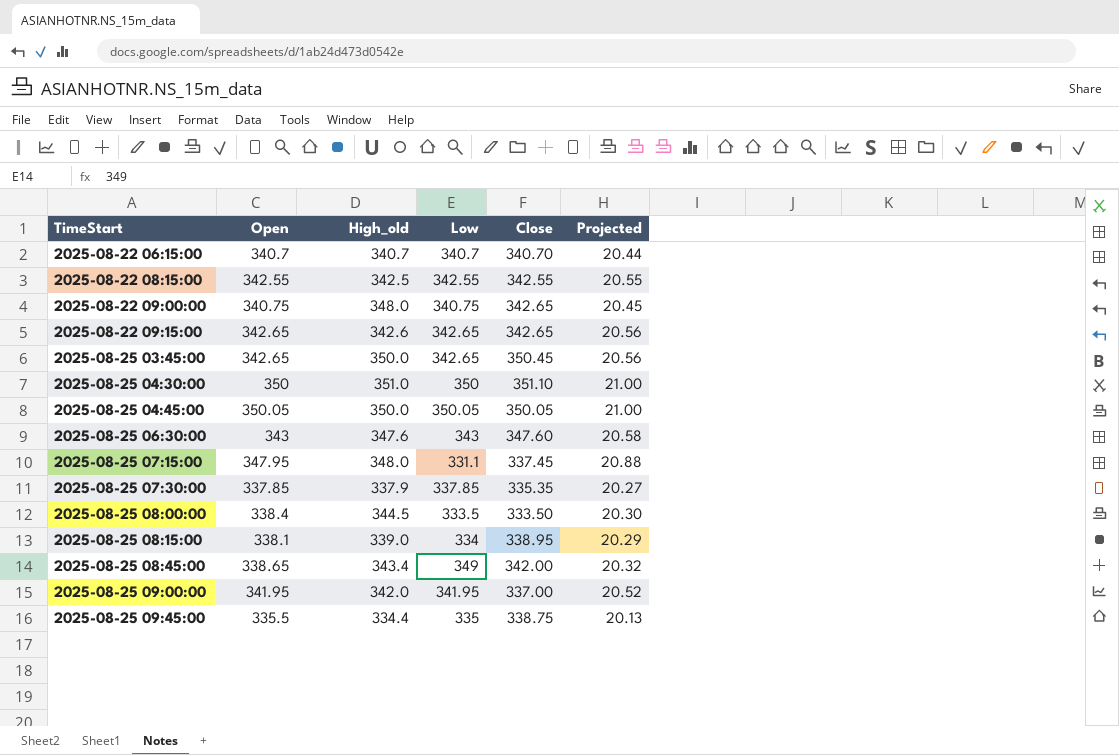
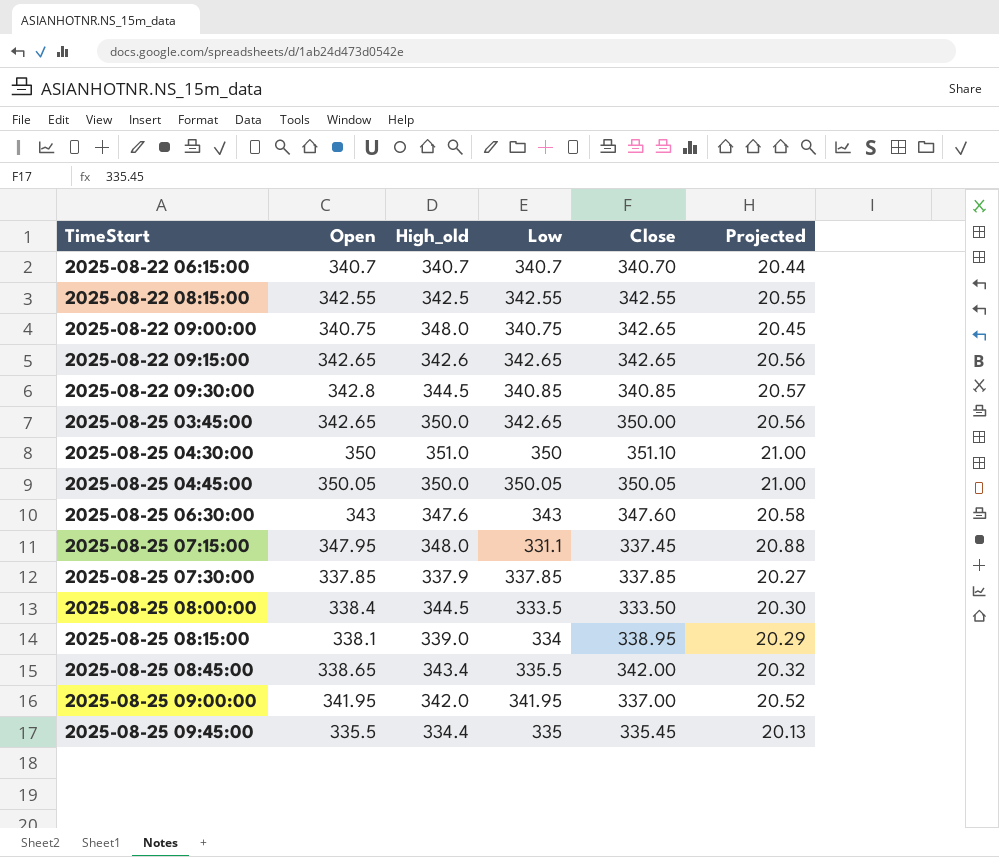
row 2025-08-22 09:30:00: none -> 342.8 | 344.5 | 340.85 | 340.85 | 20.57
2025-08-25 03:45:00 | Close: 350.45 -> 350.00
2025-08-25 07:30:00 | Close: 335.35 -> 337.85
2025-08-25 08:45:00 | Low: 349 -> 335.5
2025-08-25 09:45:00 | Close: 338.75 -> 335.45

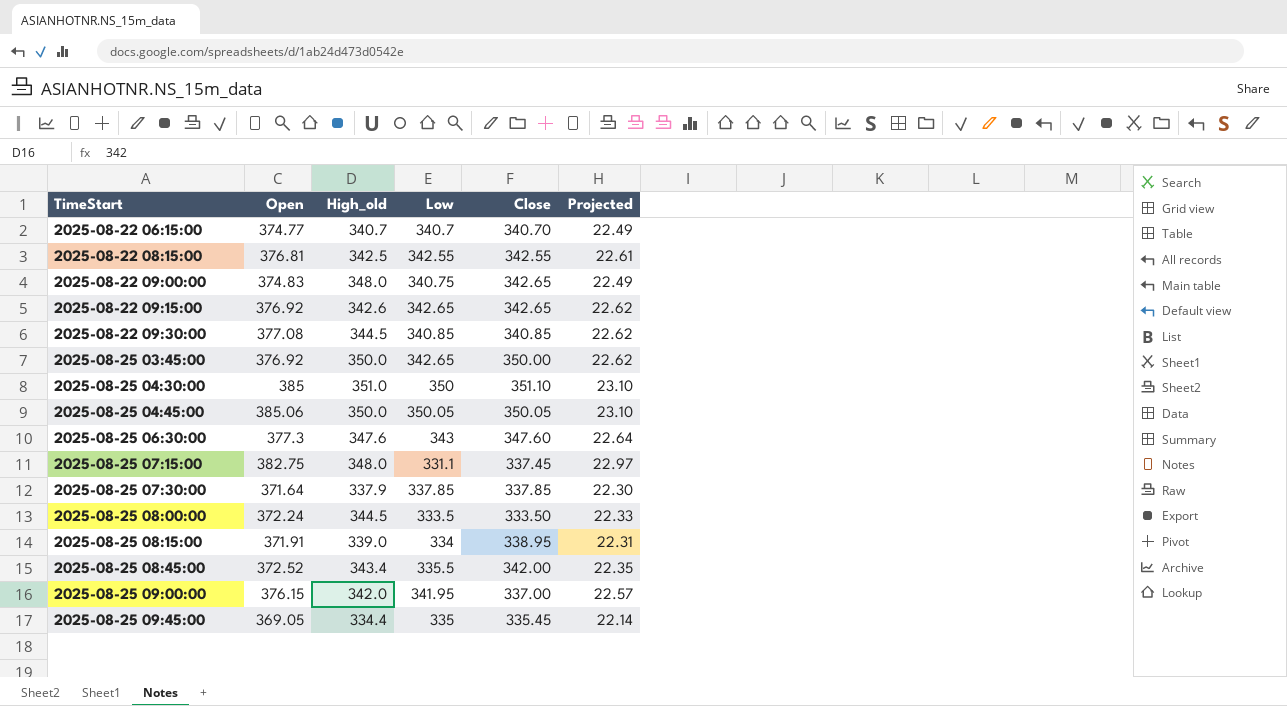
2025-08-22 06:15:00 | Open: 340.7 -> 374.77
2025-08-22 06:15:00 | Projected: 20.44 -> 22.49
2025-08-22 08:15:00 | Open: 342.55 -> 376.81
2025-08-22 08:15:00 | Projected: 20.55 -> 22.61
2025-08-22 09:00:00 | Open: 340.75 -> 374.83
2025-08-22 09:00:00 | Projected: 20.45 -> 22.49
2025-08-22 09:15:00 | Open: 342.65 -> 376.92
2025-08-22 09:15:00 | Projected: 20.56 -> 22.62
2025-08-22 09:30:00 | Open: 342.8 -> 377.08
2025-08-22 09:30:00 | Projected: 20.57 -> 22.62
2025-08-25 03:45:00 | Open: 342.65 -> 376.92
2025-08-25 03:45:00 | Projected: 20.56 -> 22.62
2025-08-25 04:30:00 | Open: 350 -> 385
2025-08-25 04:30:00 | Projected: 21.00 -> 23.10
2025-08-25 04:45:00 | Open: 350.05 -> 385.06
2025-08-25 04:45:00 | Projected: 21.00 -> 23.10
2025-08-25 06:30:00 | Open: 343 -> 377.3
2025-08-25 06:30:00 | Projected: 20.58 -> 22.64
2025-08-25 07:15:00 | Open: 347.95 -> 382.75
2025-08-25 07:15:00 | Projected: 20.88 -> 22.97
2025-08-25 07:30:00 | Open: 337.85 -> 371.64
2025-08-25 07:30:00 | Projected: 20.27 -> 22.30
2025-08-25 08:00:00 | Open: 338.4 -> 372.24
2025-08-25 08:00:00 | Projected: 20.30 -> 22.33
2025-08-25 08:15:00 | Open: 338.1 -> 371.91
2025-08-25 08:15:00 | Projected: 20.29 -> 22.31
2025-08-25 08:45:00 | Open: 338.65 -> 372.52
2025-08-25 08:45:00 | Projected: 20.32 -> 22.35
2025-08-25 09:00:00 | Open: 341.95 -> 376.15
2025-08-25 09:00:00 | Projected: 20.52 -> 22.57
2025-08-25 09:45:00 | Open: 335.5 -> 369.05
2025-08-25 09:45:00 | Projected: 20.13 -> 22.14

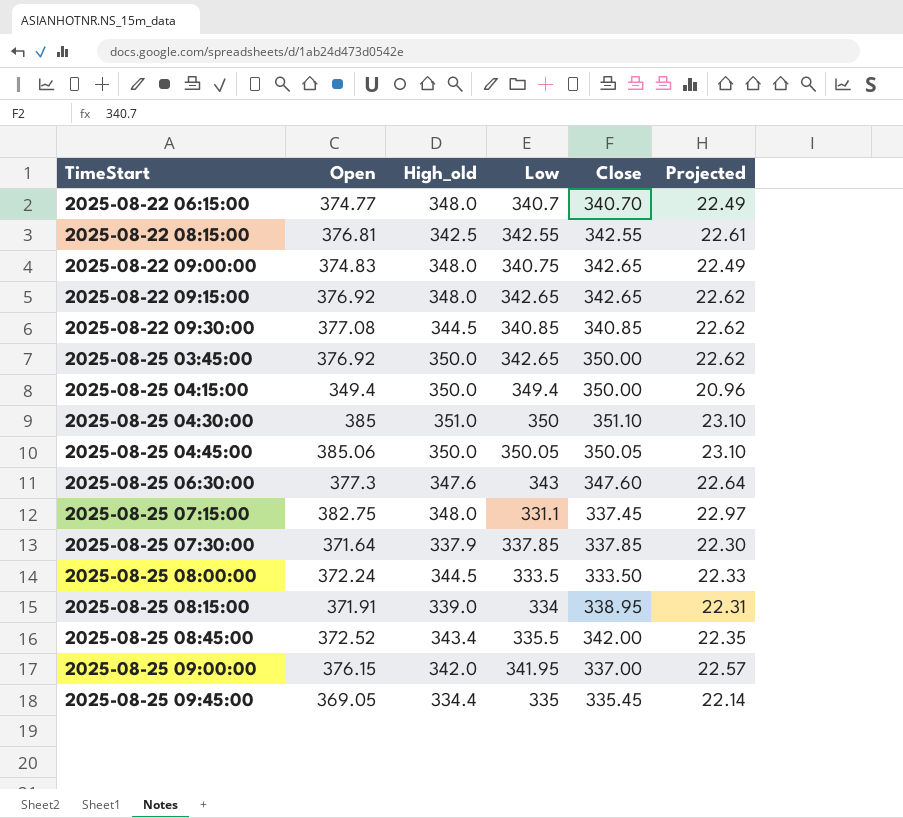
2025-08-22 06:15:00 | High_old: 340.7 -> 348.0
2025-08-22 09:15:00 | High_old: 342.6 -> 348.0
row 2025-08-25 04:15:00: none -> 349.4 | 350.0 | 349.4 | 350.00 | 20.96

